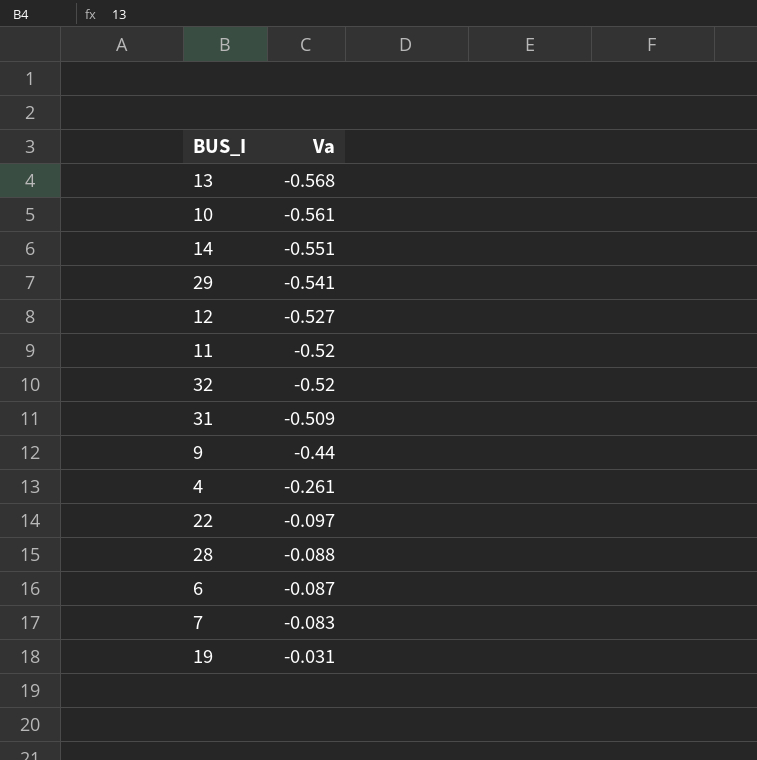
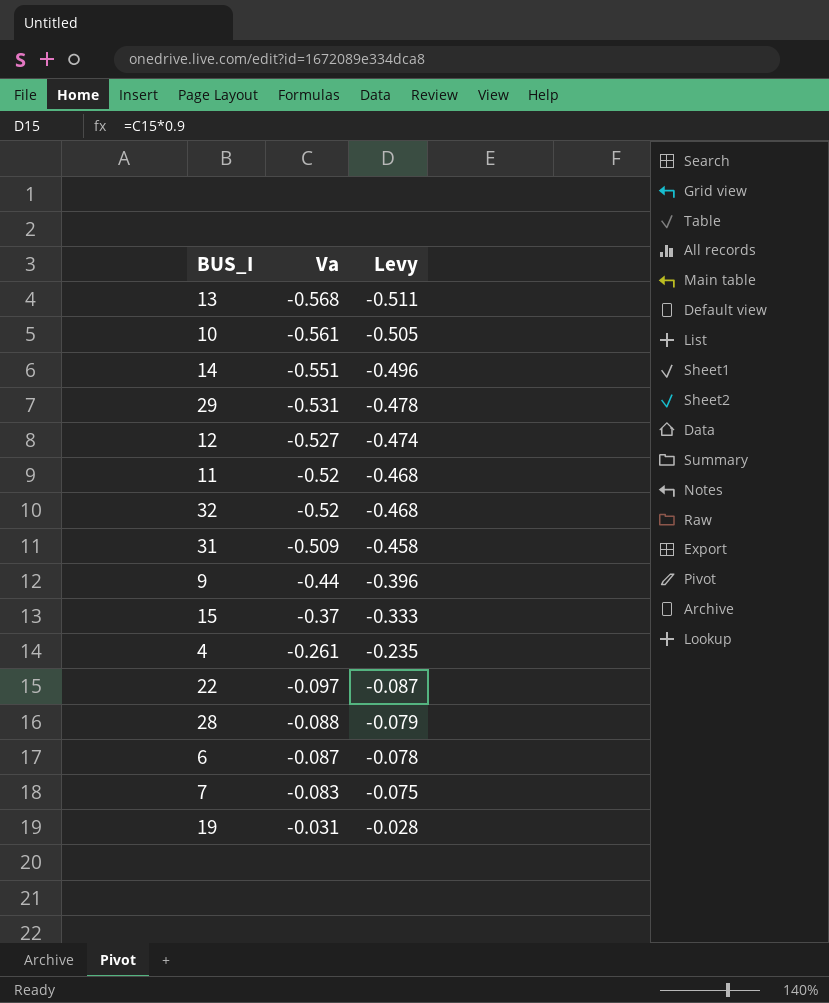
column Levy | formula: none -> [Va] * 0.9
29 | Va: -0.541 -> -0.531
row 15: none -> -0.37 | -0.333

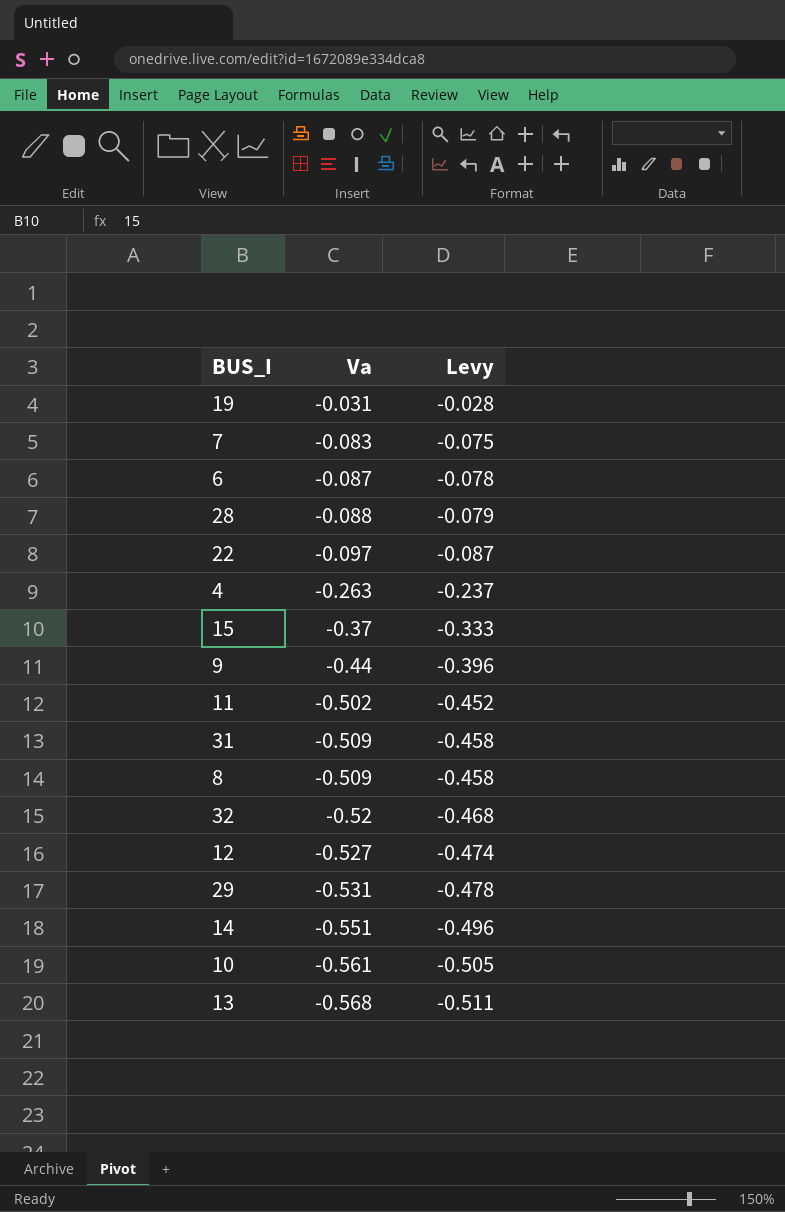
row order: Va ascending -> Va descending
4 | Va: -0.261 -> -0.263
4 | Levy: -0.235 -> -0.237
11 | Va: -0.52 -> -0.502
11 | Levy: -0.468 -> -0.452
row 8: none -> -0.509 | -0.458

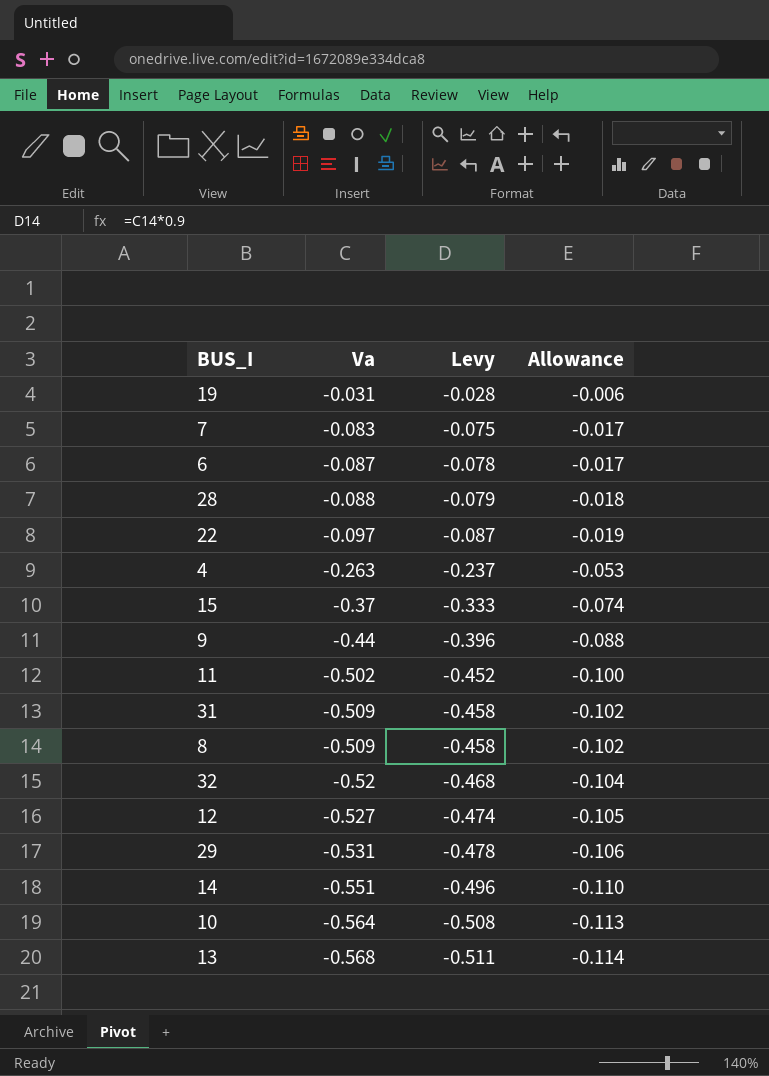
column Allowance | formula: none -> [Va] * 0.2
10 | Va: -0.561 -> -0.564
10 | Levy: -0.505 -> -0.508

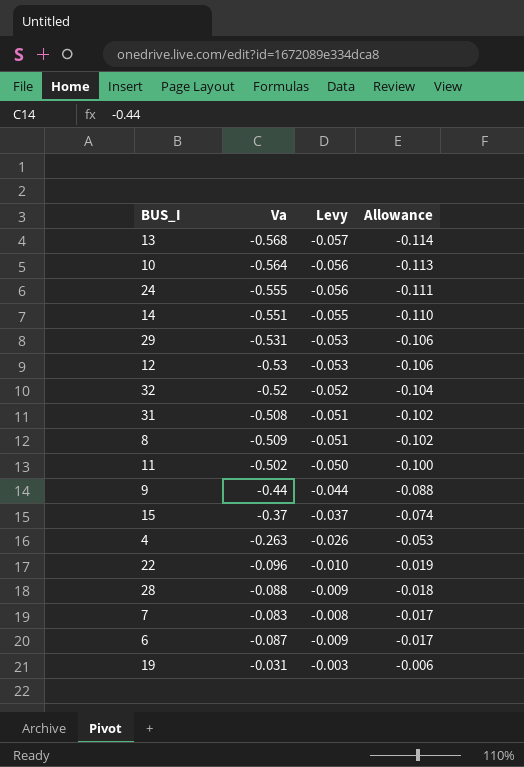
row order: Va descending -> Allowance ascending
column Levy | formula: [Va] * 0.9 -> [Va] * 0.1
row 24: none -> -0.555 | -0.056 | -0.111
12 | Va: -0.527 -> -0.53
12 | Allowance: -0.105 -> -0.106
31 | Va: -0.509 -> -0.508
22 | Va: -0.097 -> -0.096

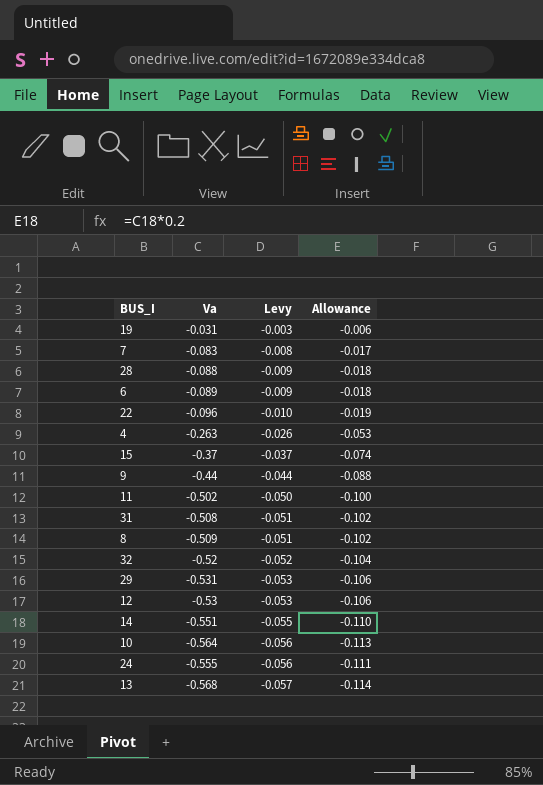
row order: Allowance ascending -> Levy descending
6 | Va: -0.087 -> -0.089
6 | Allowance: -0.017 -> -0.018

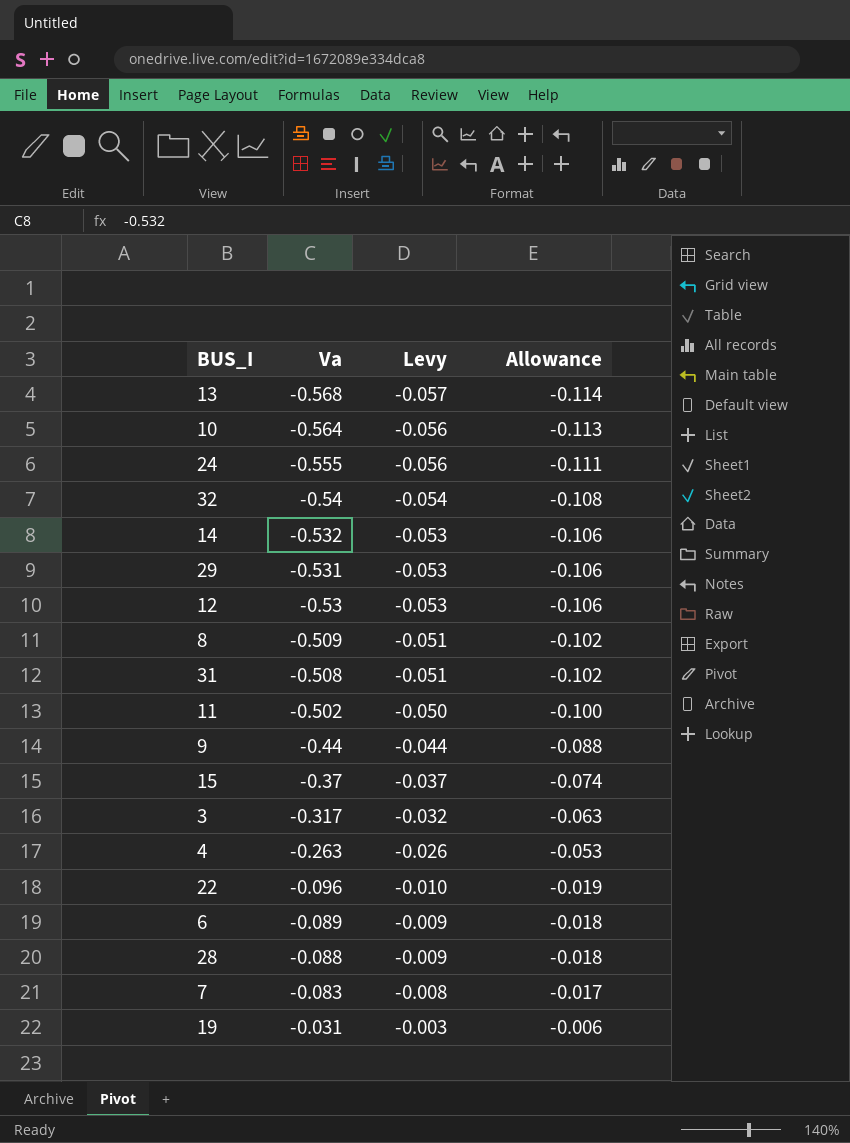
row order: Levy descending -> Va ascending
32 | Va: -0.52 -> -0.54
32 | Levy: -0.052 -> -0.054
32 | Allowance: -0.104 -> -0.108
14 | Va: -0.551 -> -0.532
14 | Levy: -0.055 -> -0.053
14 | Allowance: -0.110 -> -0.106
row 3: none -> -0.317 | -0.032 | -0.063

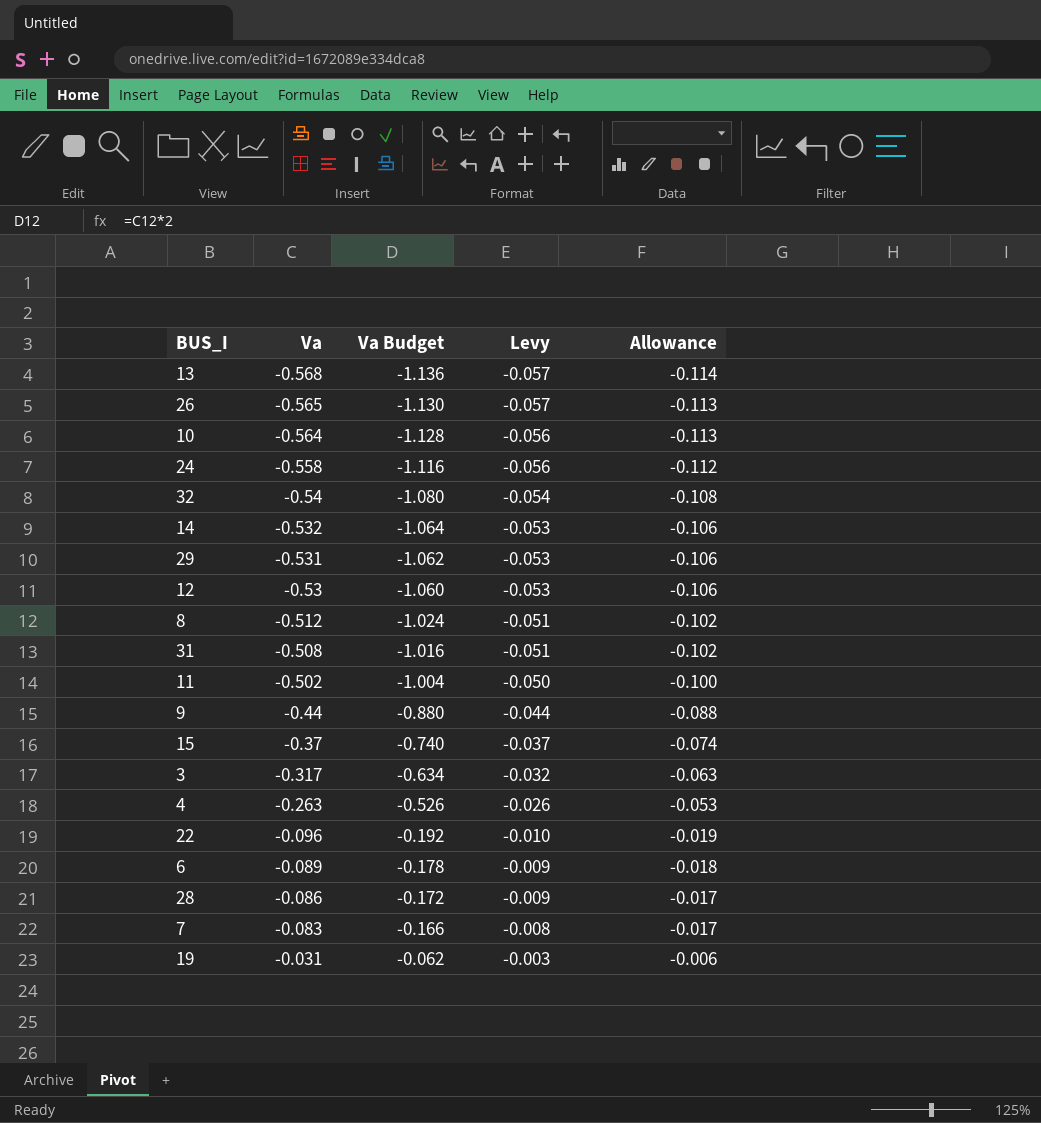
column Va Budget | formula: none -> [Va] * 2
row 26: none -> -0.565 | -1.130 | -0.057 | -0.113
24 | Va: -0.555 -> -0.558
24 | Allowance: -0.111 -> -0.112
8 | Va: -0.509 -> -0.512
28 | Va: -0.088 -> -0.086
28 | Allowance: -0.018 -> -0.017

